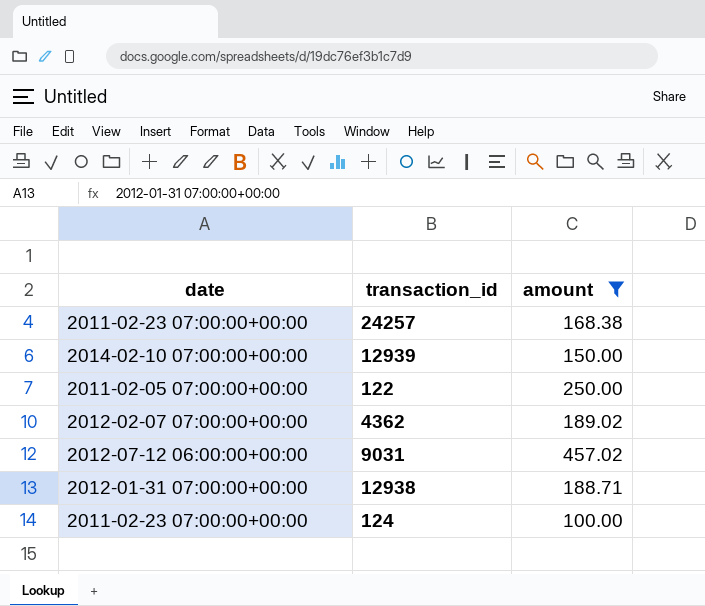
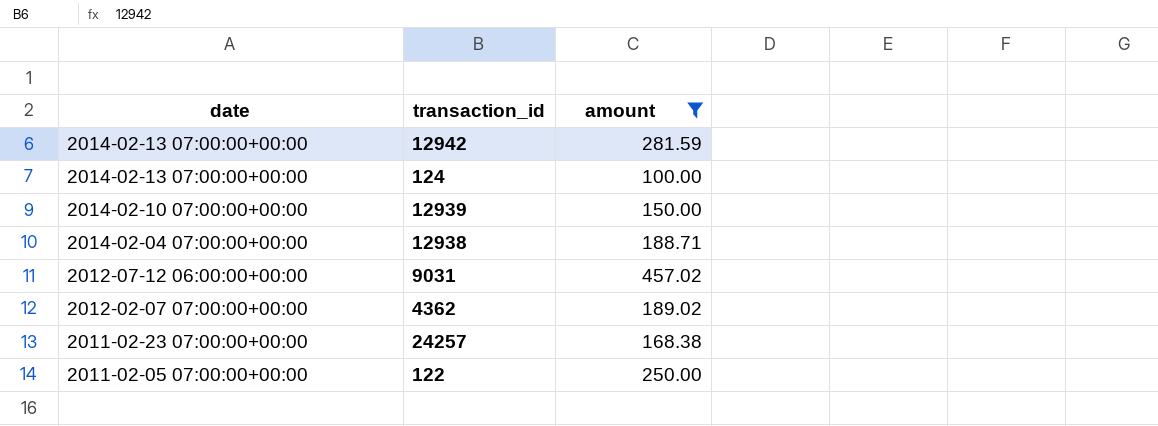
row order: none -> date descending
row 12942: none -> 2014-02-13 07:00:00+00:00 | 281.59
124 | date: 2011-02-23 07:00:00+00:00 -> 2014-02-13 07:00:00+00:00
12938 | date: 2012-01-31 07:00:00+00:00 -> 2014-02-04 07:00:00+00:00

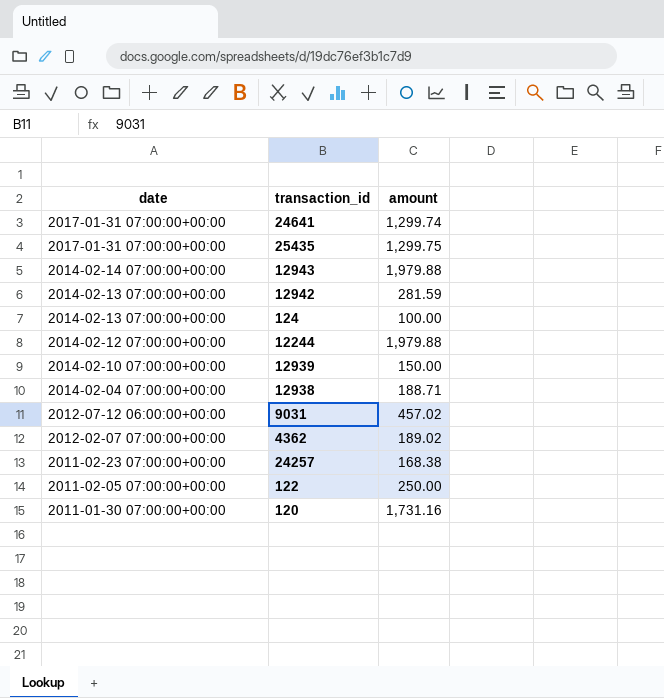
filter: amount <= 457.02 -> none

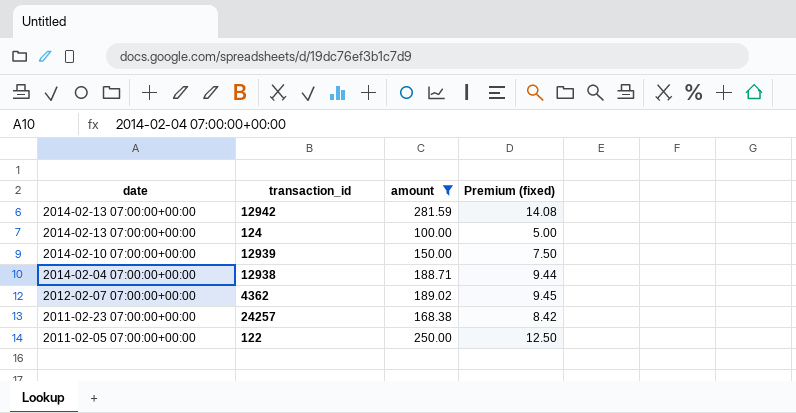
filter: none -> amount <= 281.59
column Premium (fixed) | formula: none -> [amount] * 0.05

